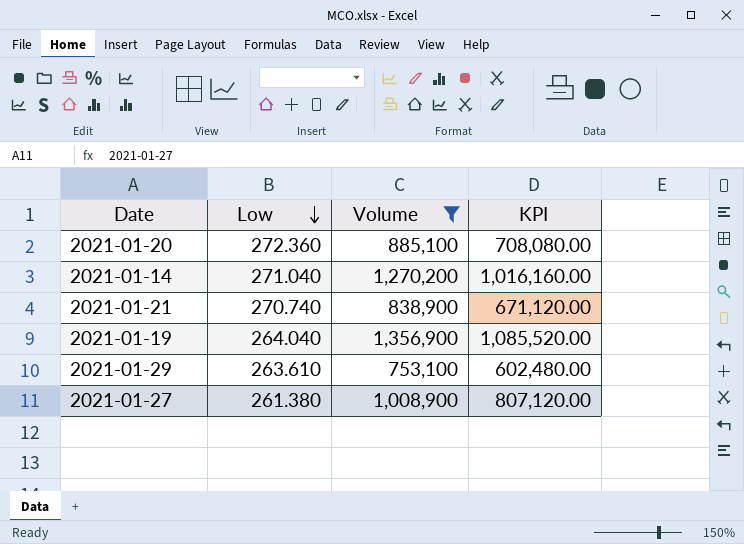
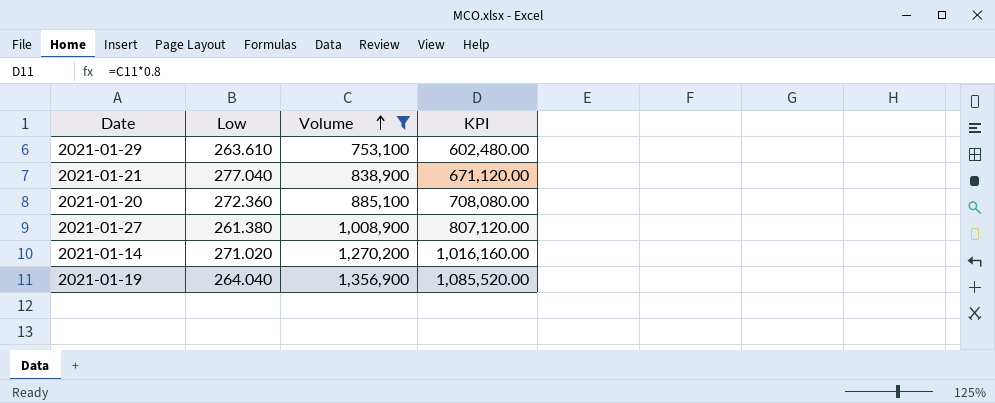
row order: Low descending -> Volume ascending
2021-01-21 | Low: 270.740 -> 277.040
2021-01-14 | Low: 271.040 -> 271.020

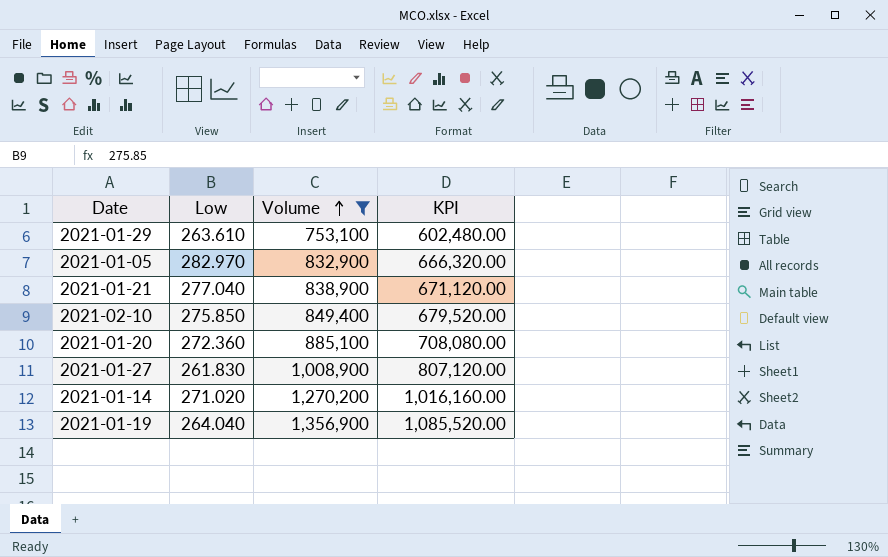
row 2021-01-05: none -> 282.970 | 832,900 | 666,320.00
row 2021-02-10: none -> 275.850 | 849,400 | 679,520.00
2021-01-27 | Low: 261.380 -> 261.830

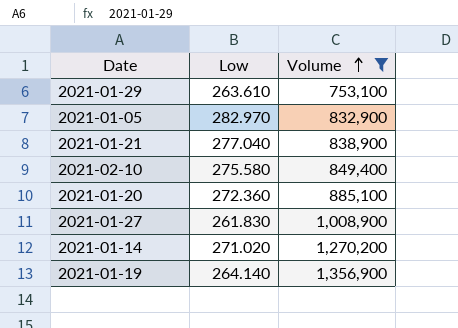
column KPI | formula: [Volume] * 0.8 -> none
2021-02-10 | Low: 275.850 -> 275.580
2021-01-19 | Low: 264.040 -> 264.140

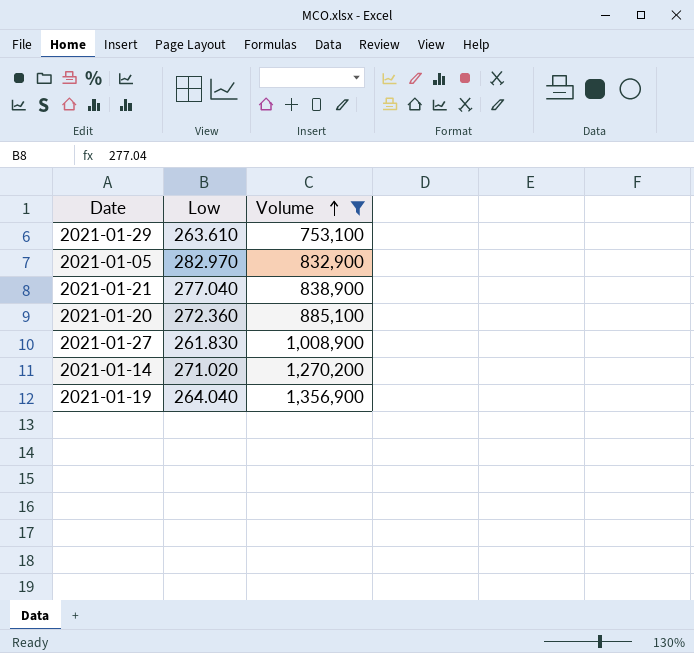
row 2021-02-10: 275.580 | 849,400 -> none
2021-01-19 | Low: 264.140 -> 264.040

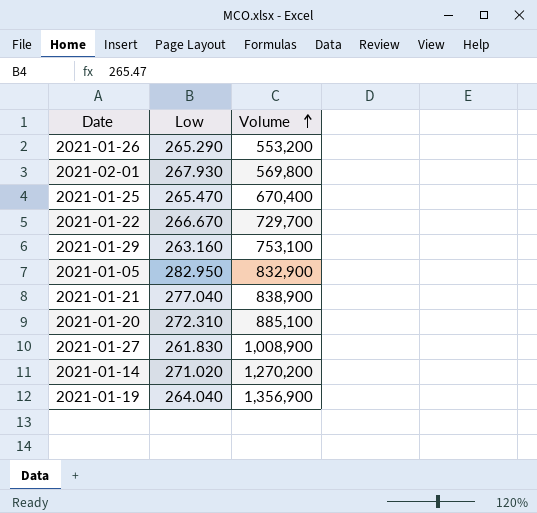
filter: Volume >= 753,100 -> none
2021-01-29 | Low: 263.610 -> 263.160
2021-01-05 | Low: 282.970 -> 282.950
2021-01-20 | Low: 272.360 -> 272.310

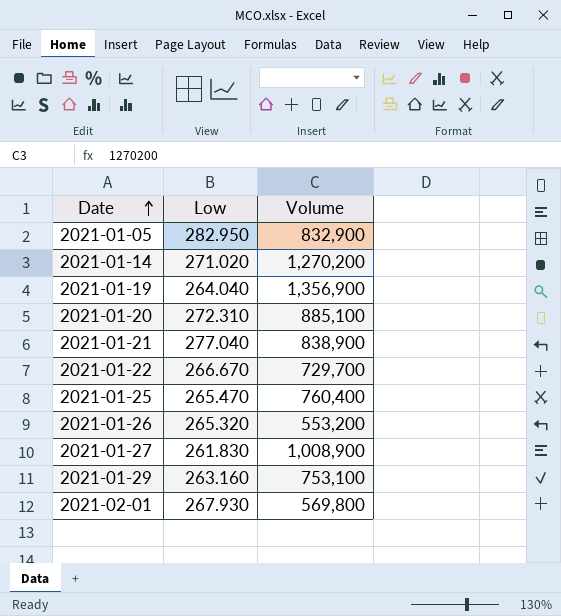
row order: Volume ascending -> Date ascending
2021-01-25 | Volume: 670,400 -> 760,400
2021-01-26 | Low: 265.290 -> 265.320

